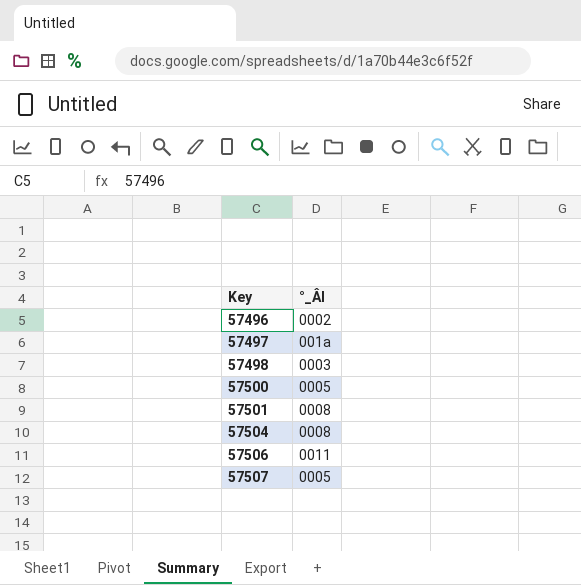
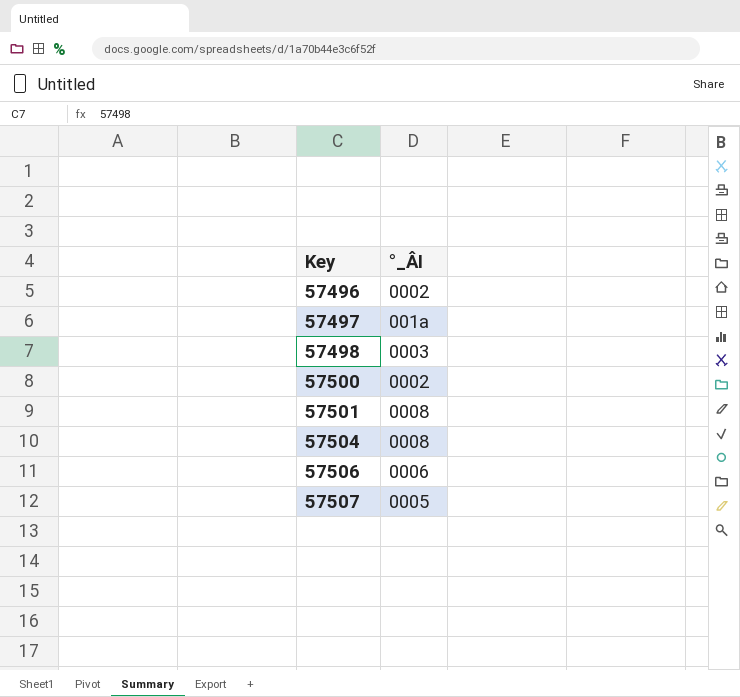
57500 | °_ÂI: 0005 -> 0002
57506 | °_ÂI: 0011 -> 0006

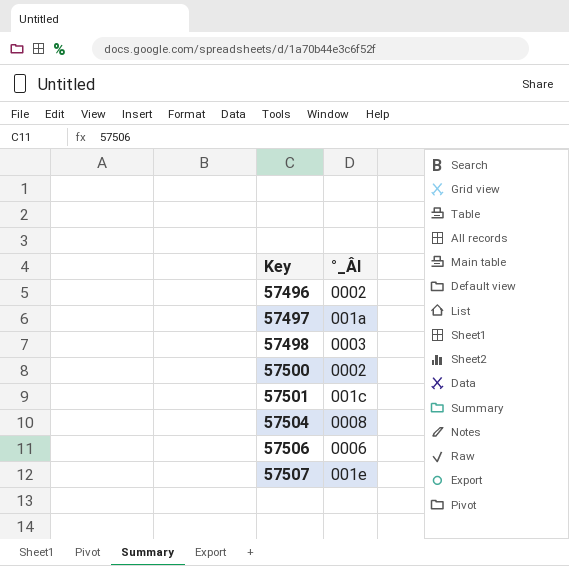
57501 | °_ÂI: 0008 -> 001c
57507 | °_ÂI: 0005 -> 001e

